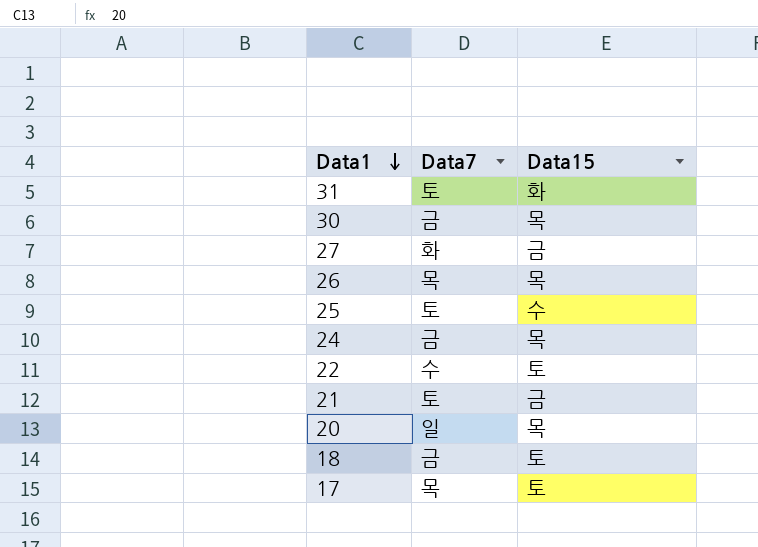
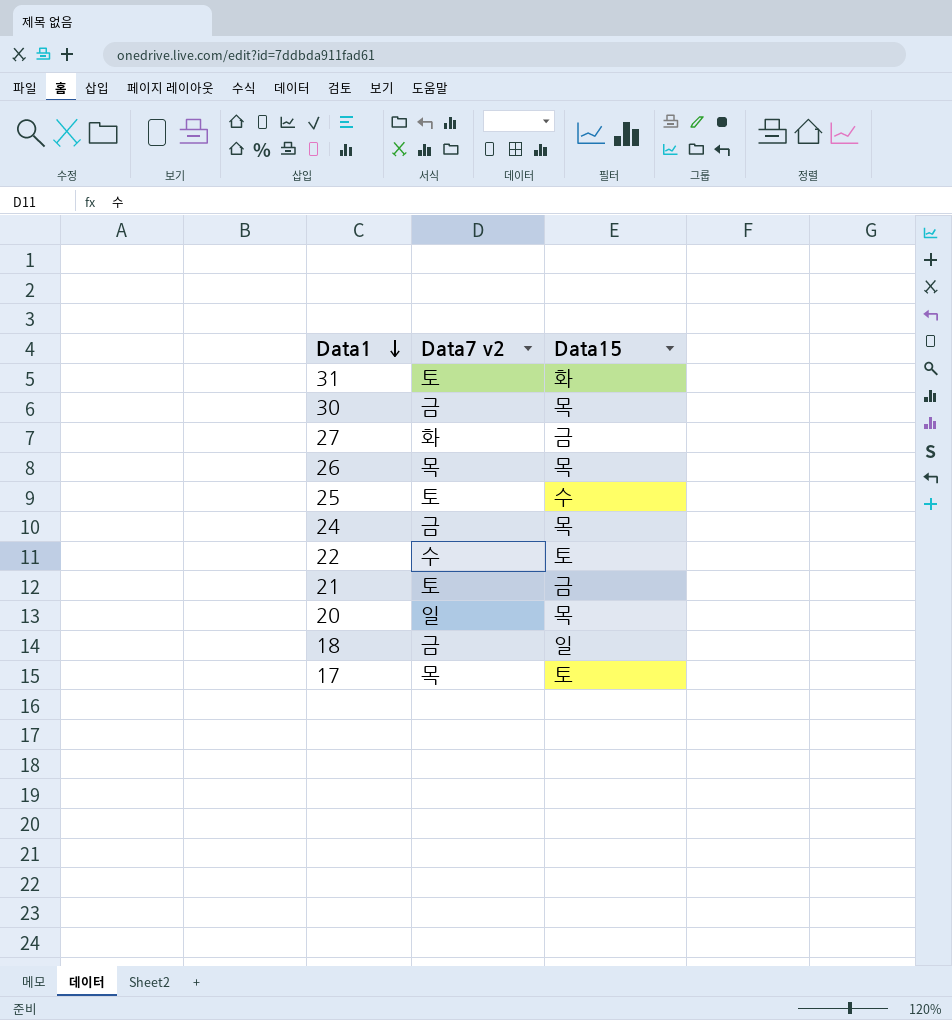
column name: Data7 -> Data7 v2
18 | Data15: 토 -> 일

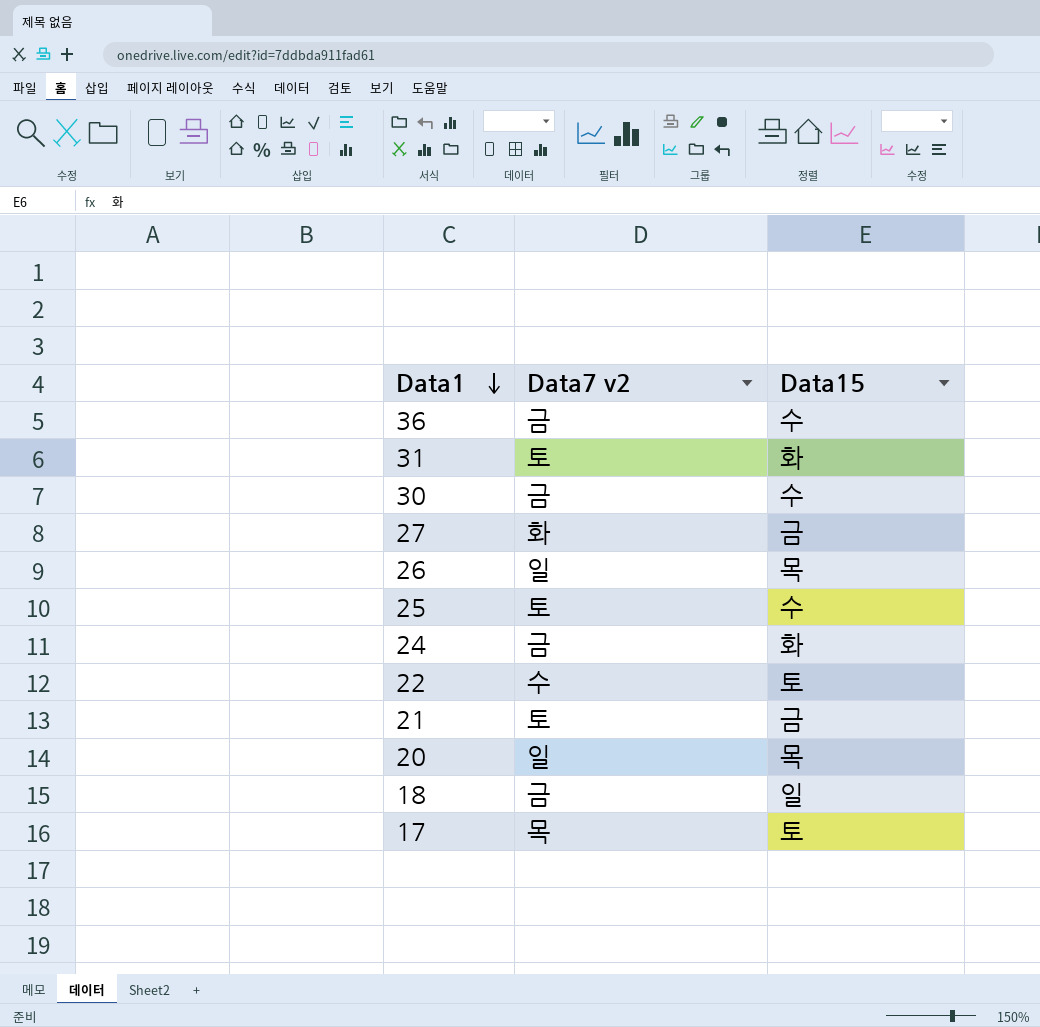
row 36: none -> 금 | 수
30 | Data15: 목 -> 수
26 | Data7 v2: 목 -> 일
24 | Data15: 목 -> 화

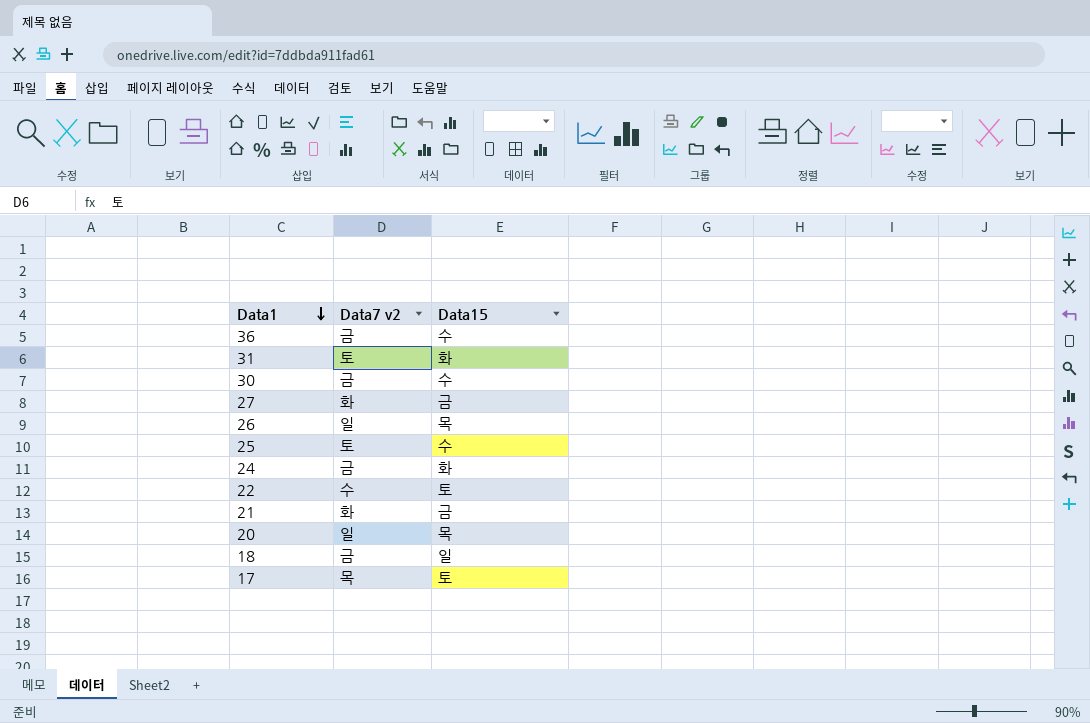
21 | Data7 v2: 토 -> 화

